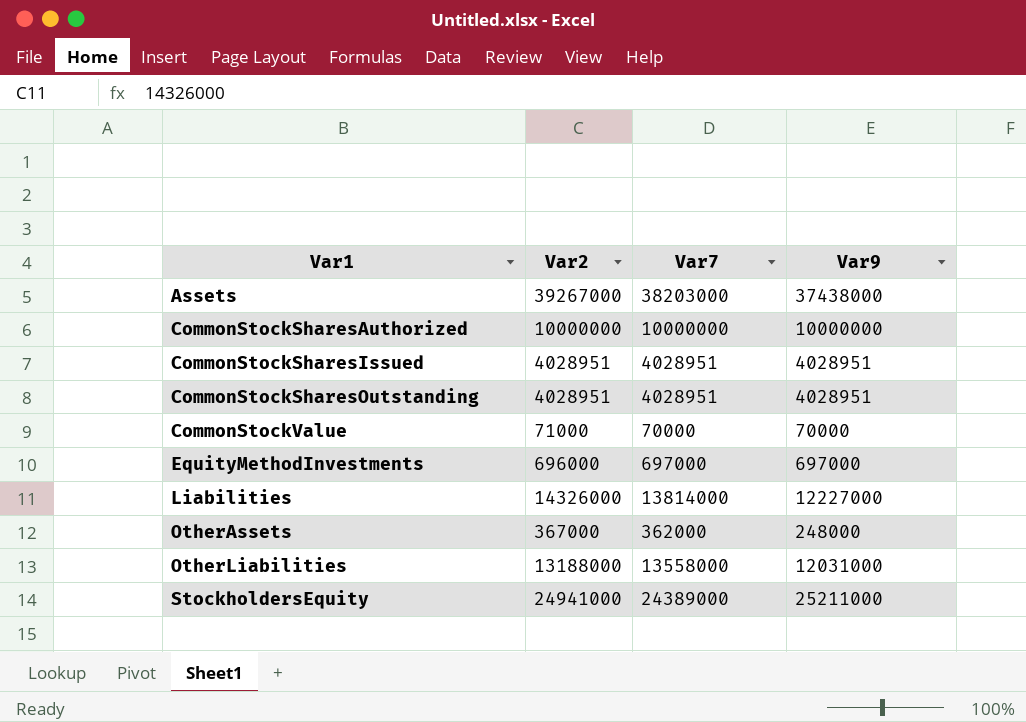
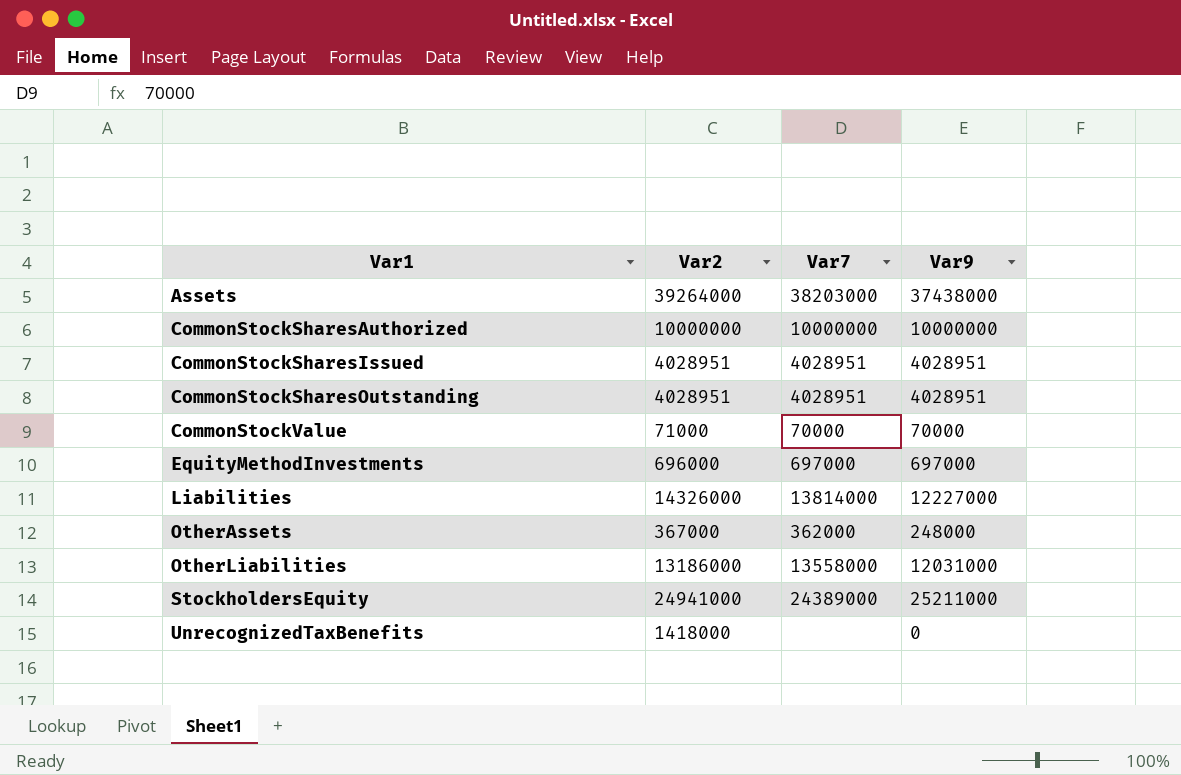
Assets | Var2: 39267000 -> 39264000
OtherLiabilities | Var2: 13188000 -> 13186000
row UnrecognizedTaxBenefits: none -> 1418000 | none | 0

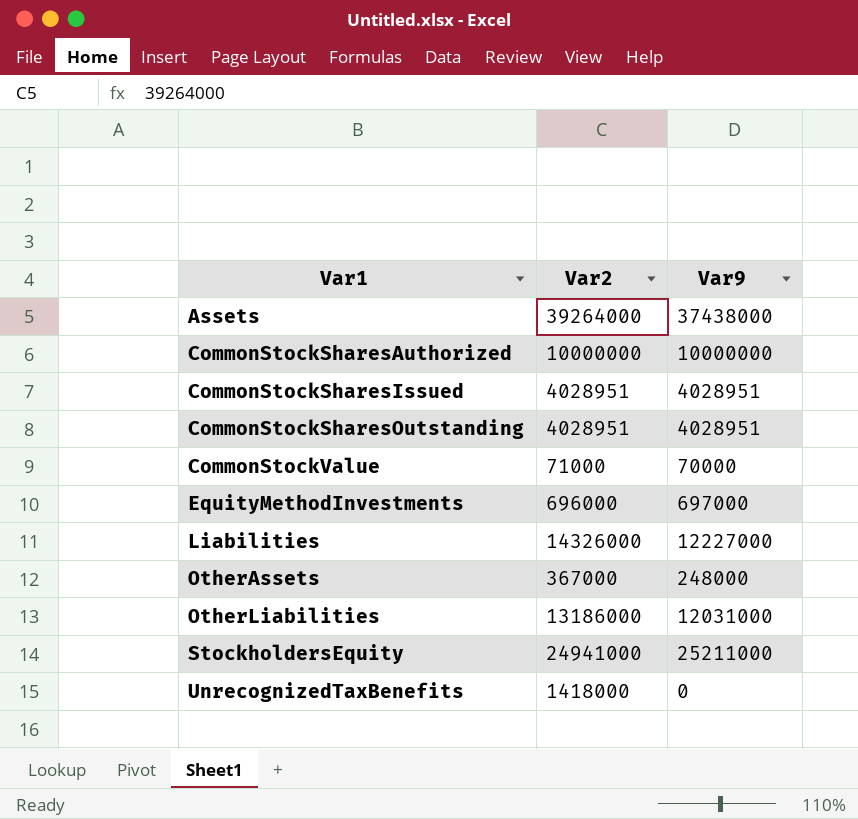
column Var7 | position: 3 -> none

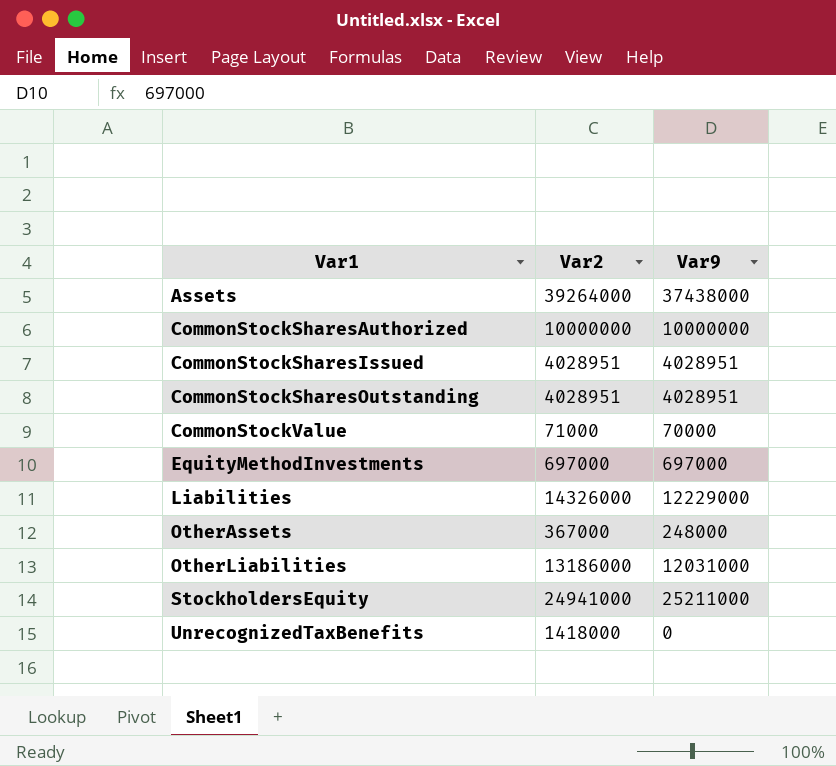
EquityMethodInvestments | Var2: 696000 -> 697000
Liabilities | Var9: 12227000 -> 12229000

